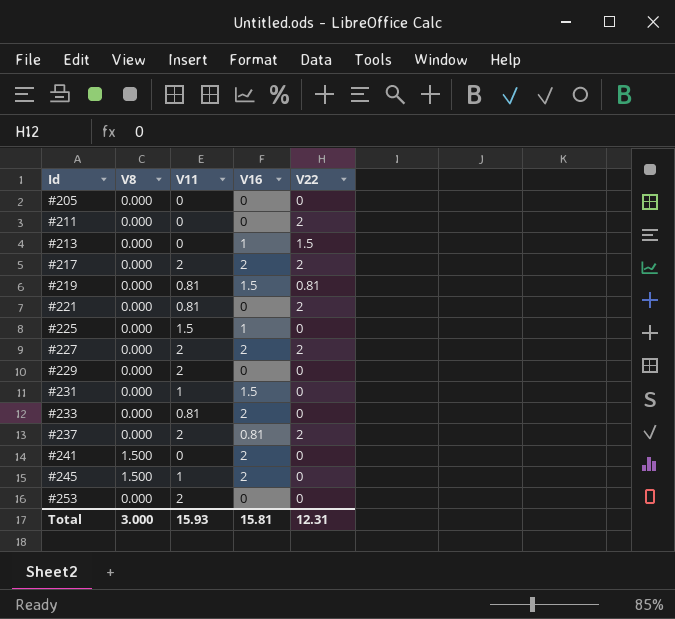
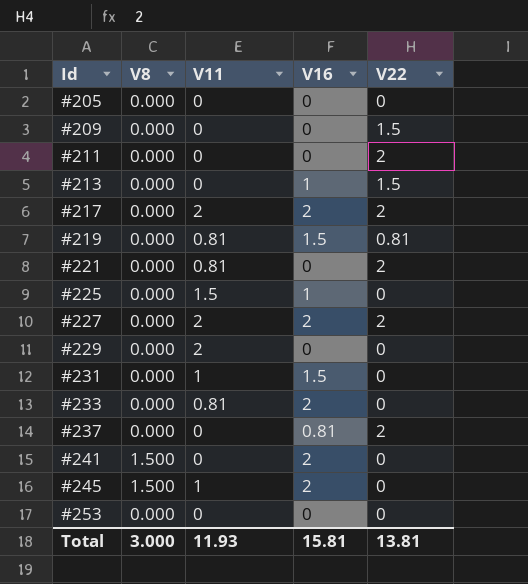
row #209: none -> 0.000 | 0 | 0 | 1.5
#237 | V11: 2 -> 0
#253 | V11: 2 -> 0
Total | V11: 15.93 -> 11.93
Total | V22: 12.31 -> 13.81

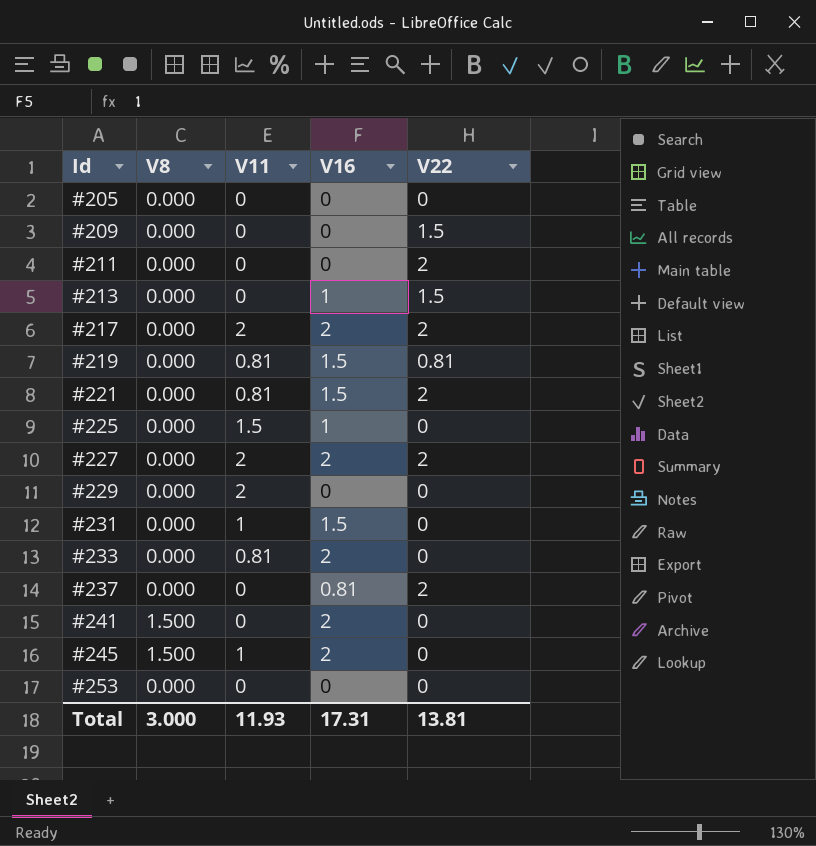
#221 | V16: 0 -> 1.5
Total | V16: 15.81 -> 17.31

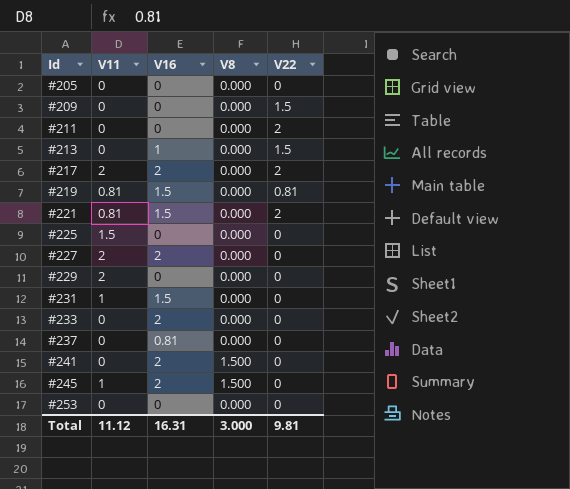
column V8 | position: 2 -> 4
#225 | V16: 1 -> 0
#227 | V22: 2 -> 0
#233 | V11: 0.81 -> 0
#237 | V22: 2 -> 0
Total | V11: 11.93 -> 11.12
Total | V16: 17.31 -> 16.31
Total | V22: 13.81 -> 9.81

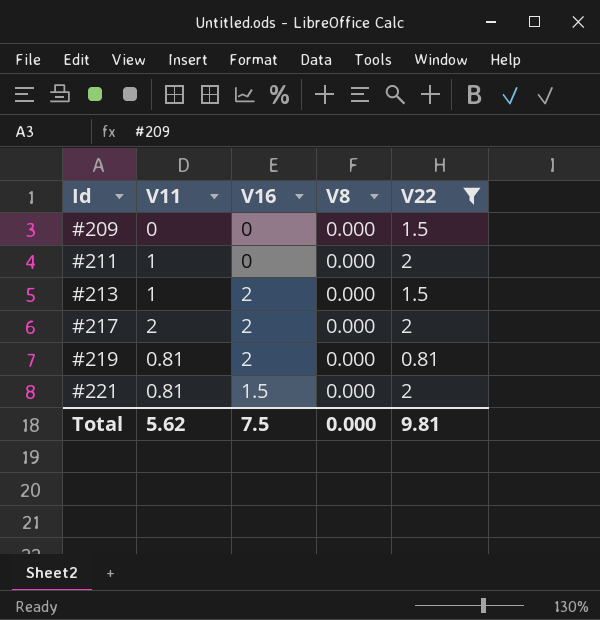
filter: none -> V22 != 0
#211 | V11: 0 -> 1
#213 | V11: 0 -> 1
#213 | V16: 1 -> 2
#219 | V16: 1.5 -> 2
Total | V11: 11.12 -> 5.62
Total | V16: 16.31 -> 7.5
Total | V8: 3.000 -> 0.000

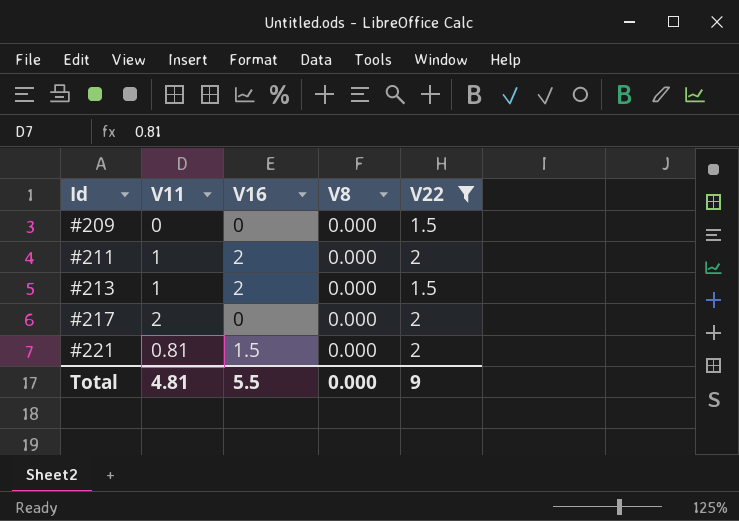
row #219: 0.81 | 2 | 0.000 | 0.81 -> none
#211 | V16: 0 -> 2
#217 | V16: 2 -> 0
Total | V11: 5.62 -> 4.81
Total | V16: 7.5 -> 5.5
Total | V22: 9.81 -> 9

